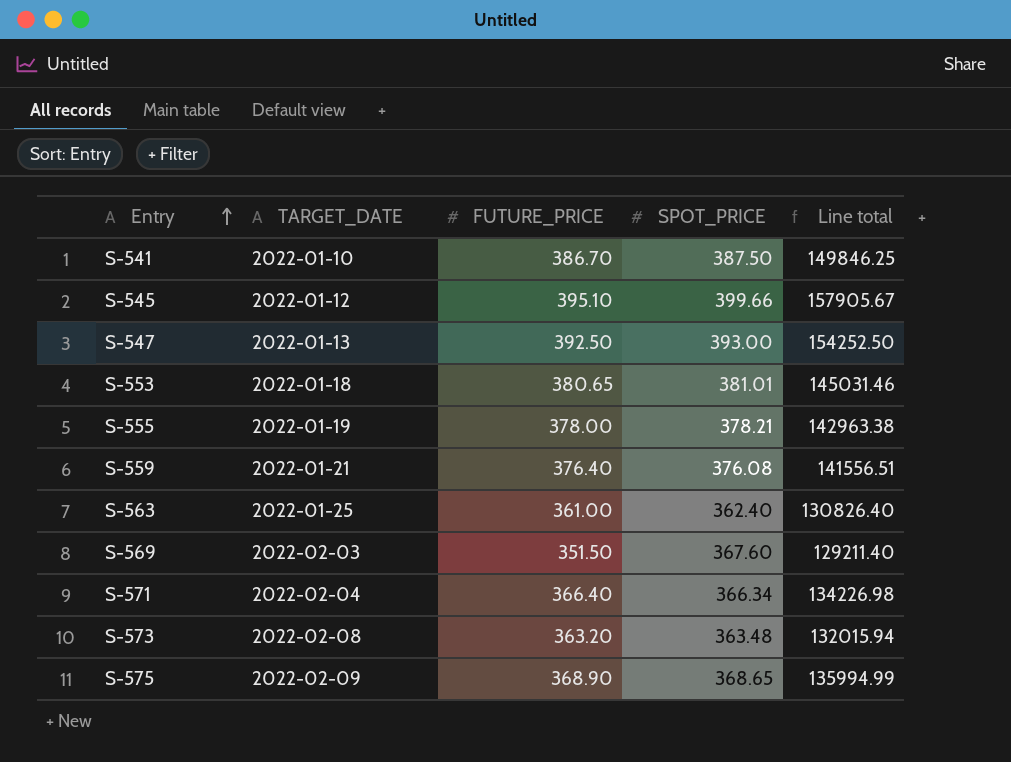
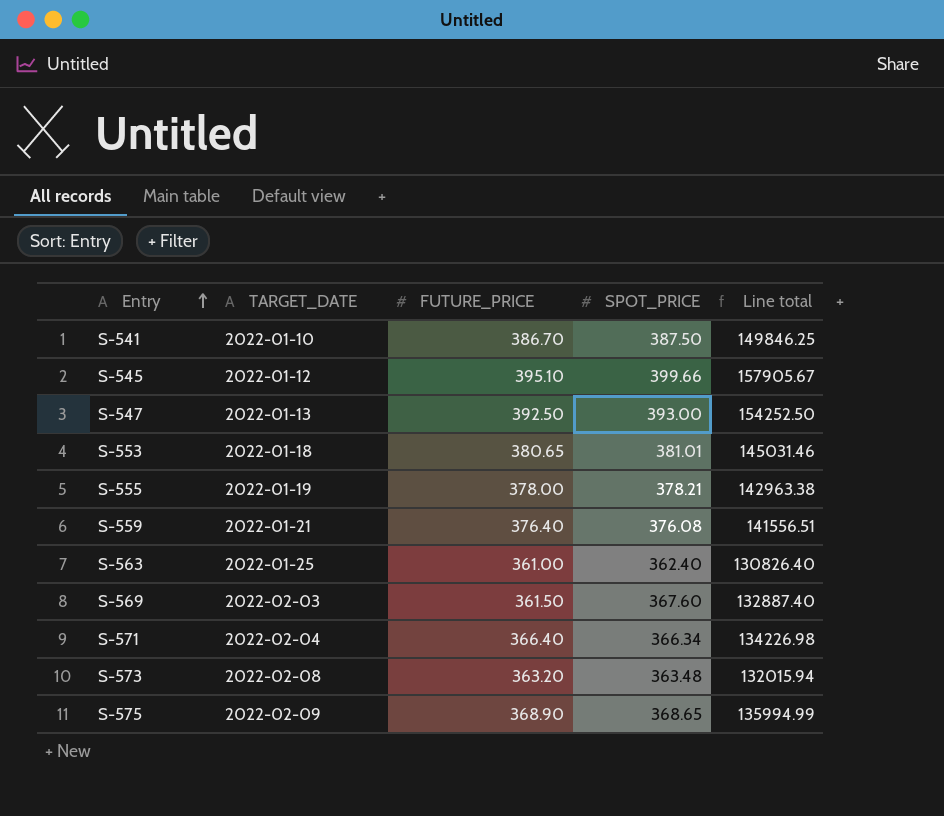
S-569 | FUTURE_PRICE: 351.50 -> 361.50
S-569 | Line total: 129211.40 -> 132887.40

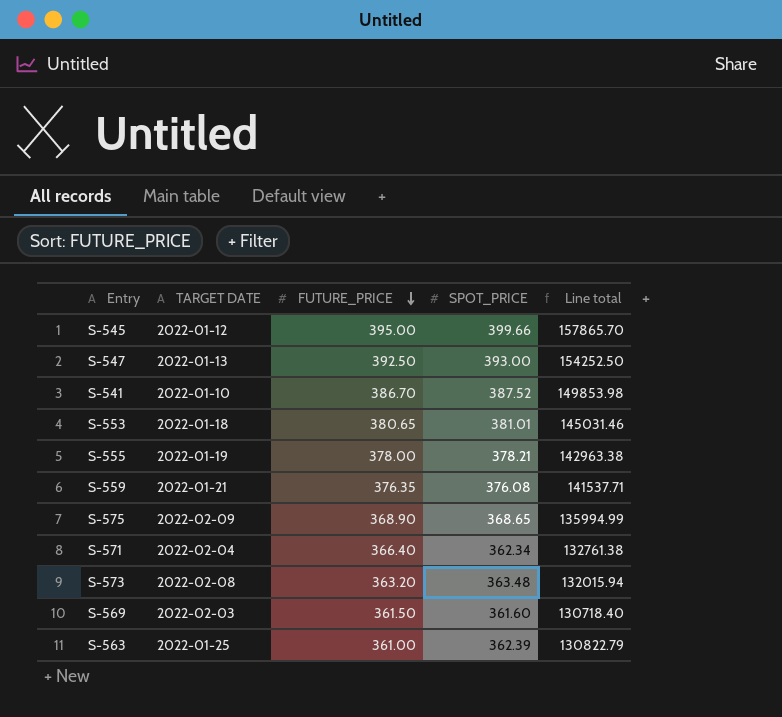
row order: Entry ascending -> FUTURE_PRICE descending
column name: TARGET_DATE -> TARGET DATE
S-545 | FUTURE_PRICE: 395.10 -> 395.00
S-545 | Line total: 157905.67 -> 157865.70
S-541 | SPOT_PRICE: 387.50 -> 387.52
S-541 | Line total: 149846.25 -> 149853.98
S-559 | FUTURE_PRICE: 376.40 -> 376.35
S-559 | Line total: 141556.51 -> 141537.71
S-571 | SPOT_PRICE: 366.34 -> 362.34
S-571 | Line total: 134226.98 -> 132761.38
S-569 | SPOT_PRICE: 367.60 -> 361.60
S-569 | Line total: 132887.40 -> 130718.40
S-563 | SPOT_PRICE: 362.40 -> 362.39
S-563 | Line total: 130826.40 -> 130822.79

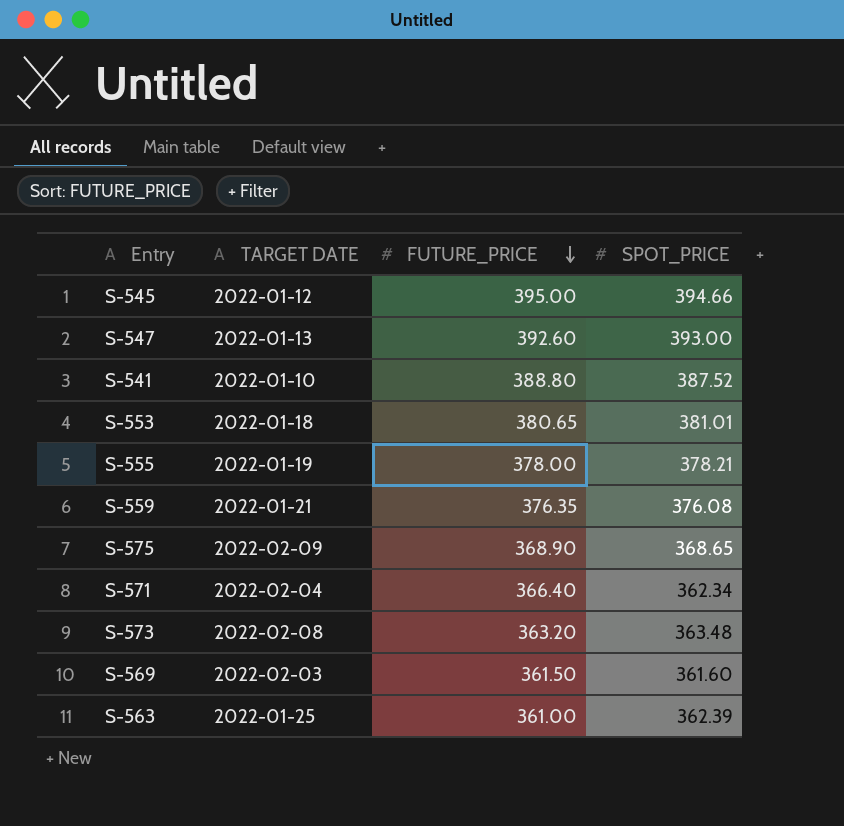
column Line total | formula: [FUTURE_PRICE] * [SPOT_PRICE] -> none
S-545 | SPOT_PRICE: 399.66 -> 394.66
S-547 | FUTURE_PRICE: 392.50 -> 392.60
S-541 | FUTURE_PRICE: 386.70 -> 388.80

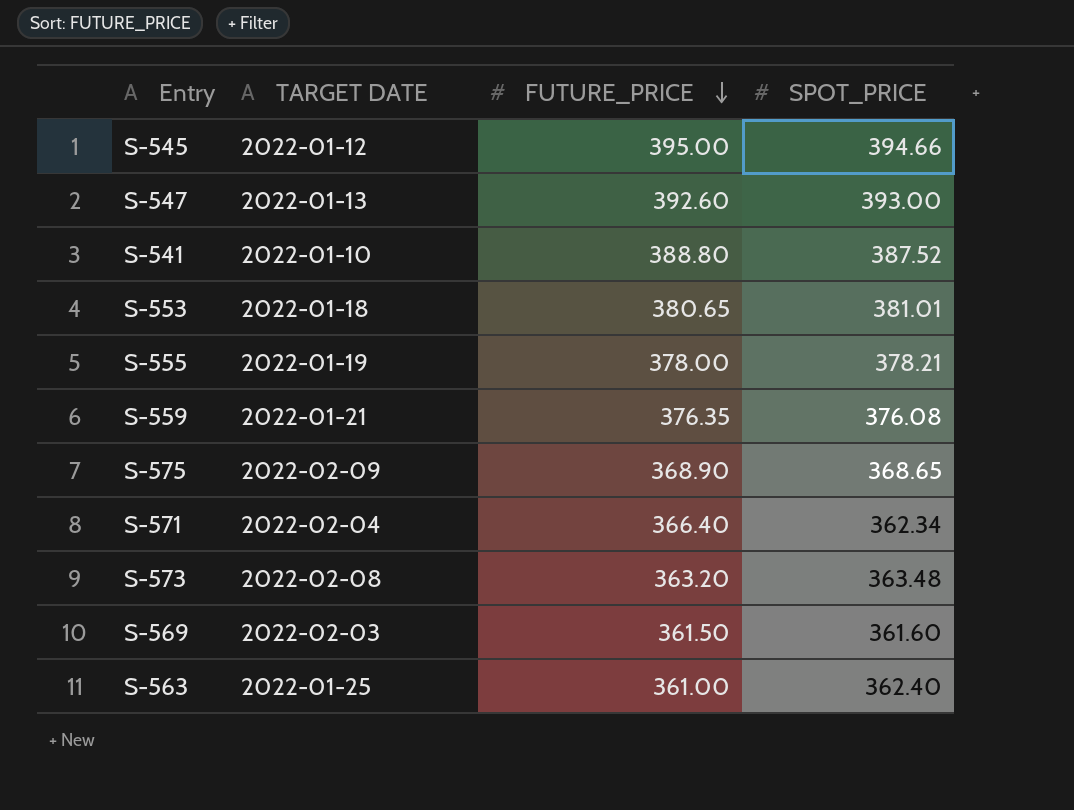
S-563 | SPOT_PRICE: 362.39 -> 362.40

